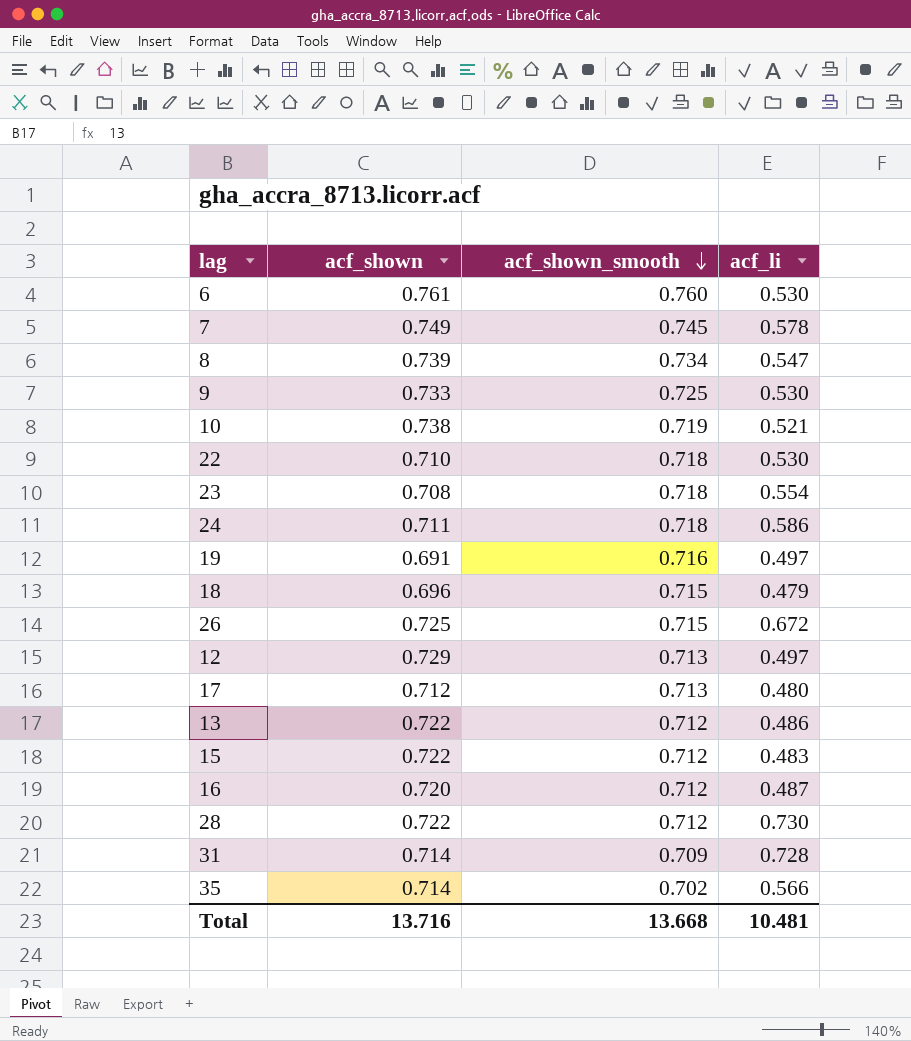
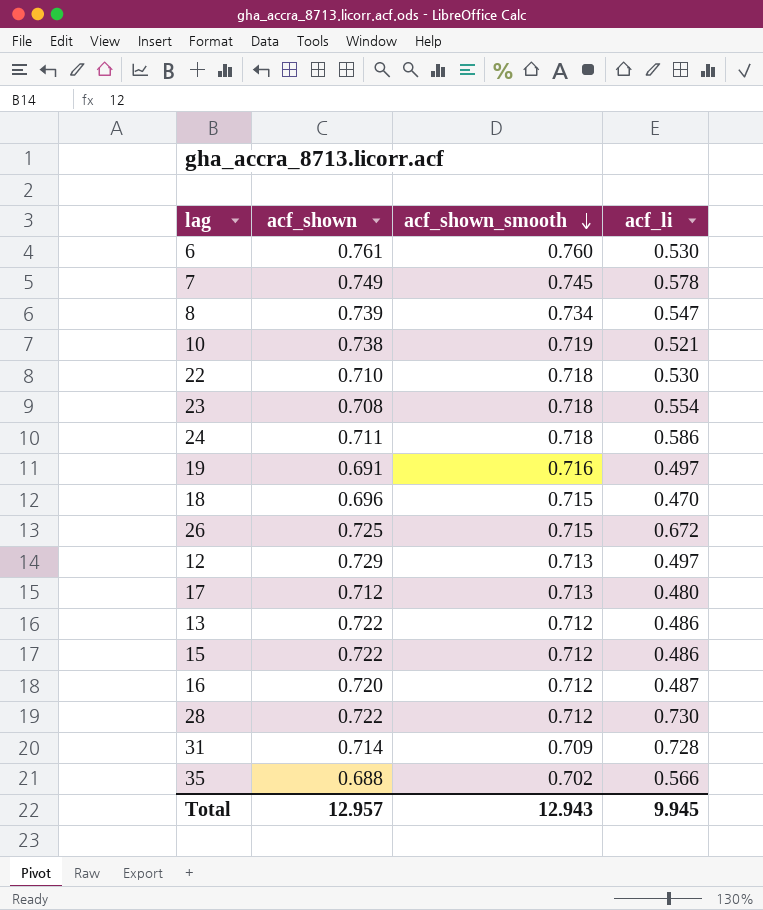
row 9: 0.733 | 0.725 | 0.530 -> none
18 | acf_li: 0.479 -> 0.470
15 | acf_li: 0.483 -> 0.486
35 | acf_shown: 0.714 -> 0.688
Total | acf_shown: 13.716 -> 12.957
Total | acf_shown_smooth: 13.668 -> 12.943
Total | acf_li: 10.481 -> 9.945

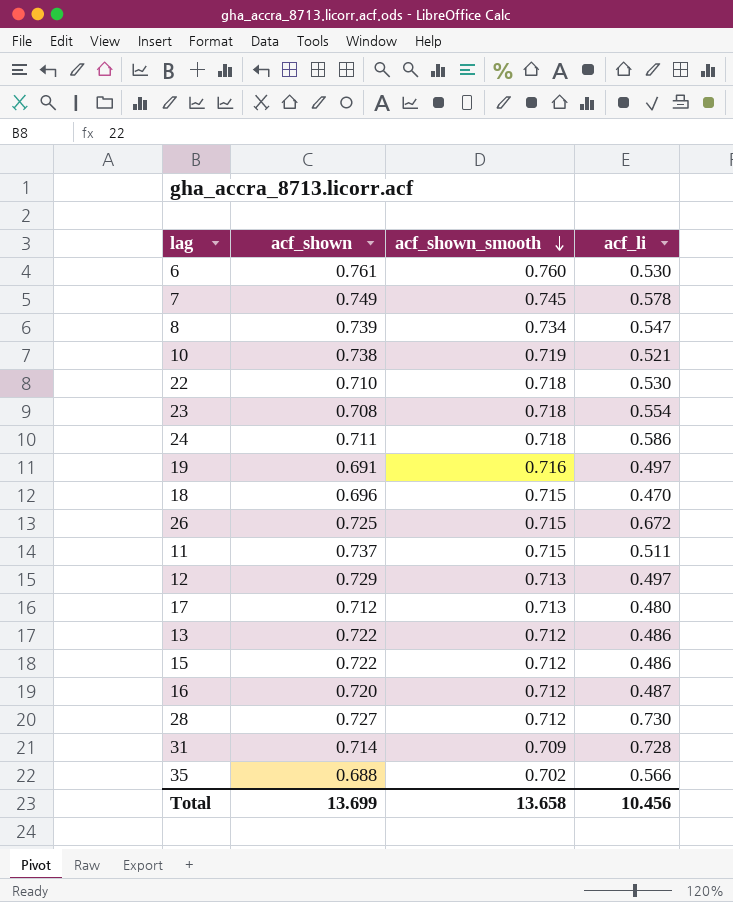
row 11: none -> 0.737 | 0.715 | 0.511
28 | acf_shown: 0.722 -> 0.727
Total | acf_shown: 12.957 -> 13.699
Total | acf_shown_smooth: 12.943 -> 13.658
Total | acf_li: 9.945 -> 10.456

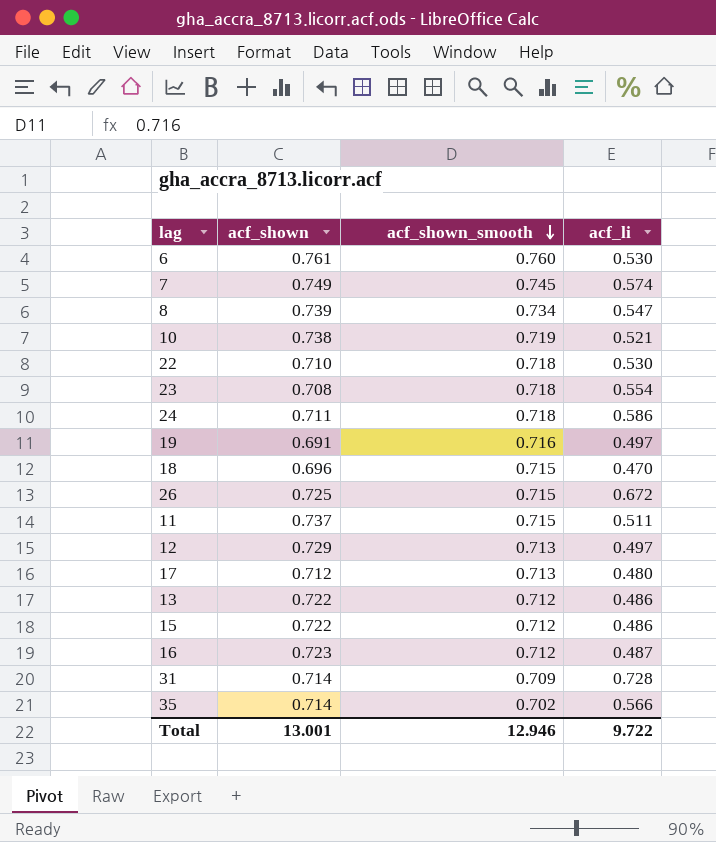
row 28: 0.727 | 0.712 | 0.730 -> none
7 | acf_li: 0.578 -> 0.574
16 | acf_shown: 0.720 -> 0.723
35 | acf_shown: 0.688 -> 0.714
Total | acf_shown: 13.699 -> 13.001
Total | acf_shown_smooth: 13.658 -> 12.946
Total | acf_li: 10.456 -> 9.722

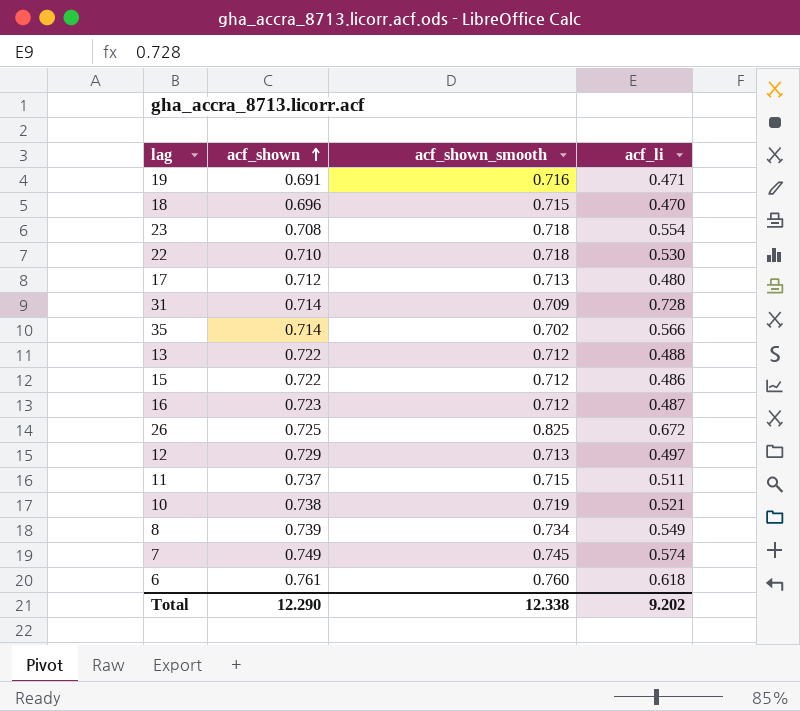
row order: acf_shown_smooth descending -> acf_shown ascending
row 24: 0.711 | 0.718 | 0.586 -> none
19 | acf_li: 0.497 -> 0.471
13 | acf_li: 0.486 -> 0.488
26 | acf_shown_smooth: 0.715 -> 0.825
8 | acf_li: 0.547 -> 0.549
6 | acf_li: 0.530 -> 0.618
Total | acf_shown: 13.001 -> 12.290
Total | acf_shown_smooth: 12.946 -> 12.338
Total | acf_li: 9.722 -> 9.202

